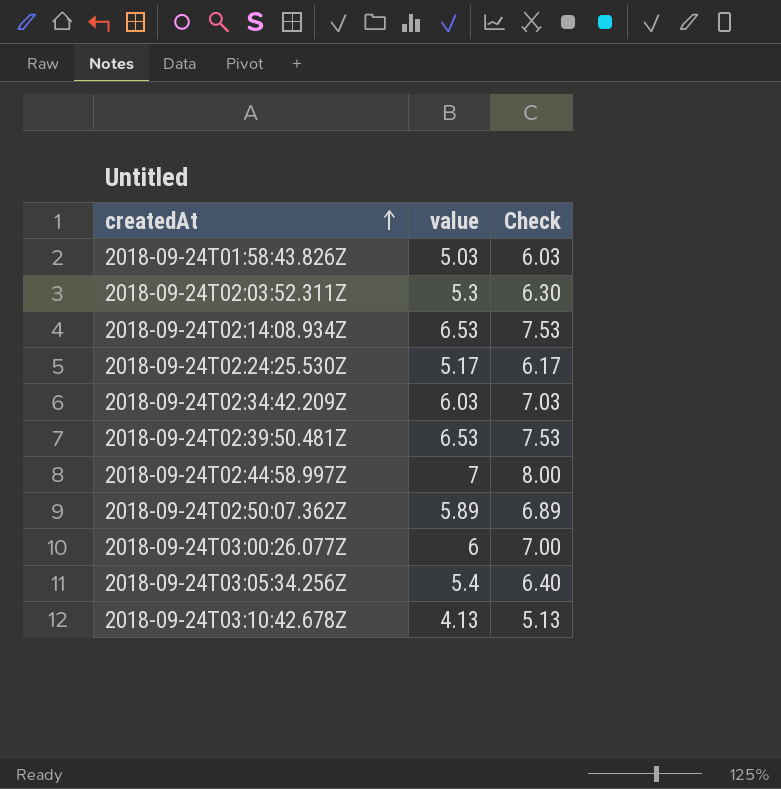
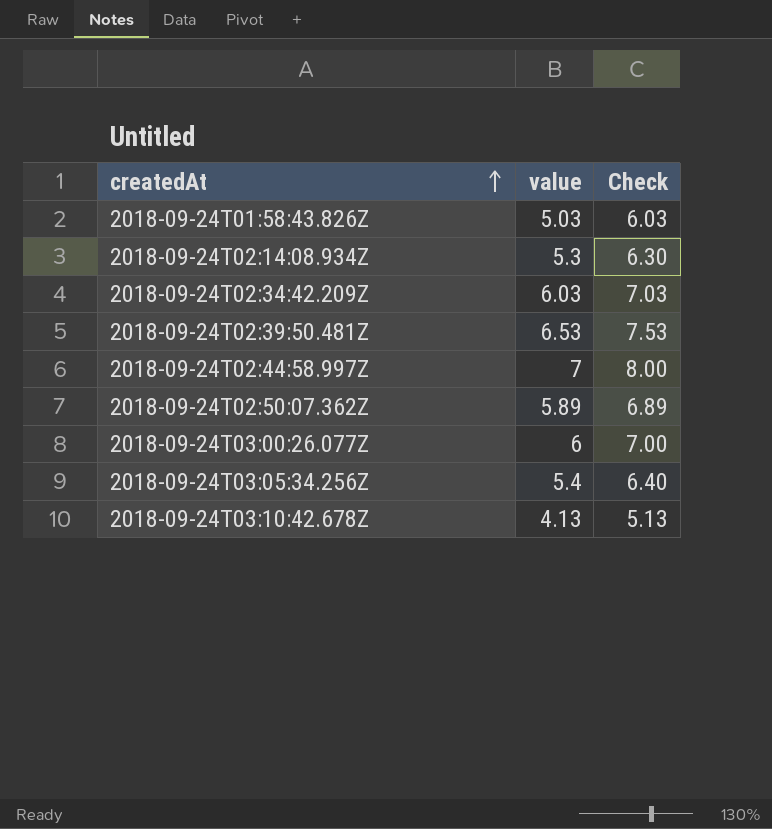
row 2018-09-24T02:03:52.311Z: 5.3 | 6.30 -> none
row 2018-09-24T02:24:25.530Z: 5.17 | 6.17 -> none
2018-09-24T02:14:08.934Z | value: 6.53 -> 5.3
2018-09-24T02:14:08.934Z | Check: 7.53 -> 6.30

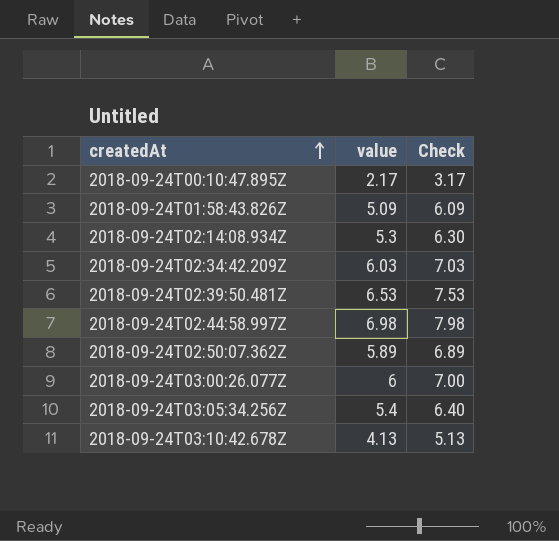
row 2018-09-24T00:10:47.895Z: none -> 2.17 | 3.17
2018-09-24T01:58:43.826Z | value: 5.03 -> 5.09
2018-09-24T01:58:43.826Z | Check: 6.03 -> 6.09
2018-09-24T02:44:58.997Z | value: 7 -> 6.98
2018-09-24T02:44:58.997Z | Check: 8.00 -> 7.98

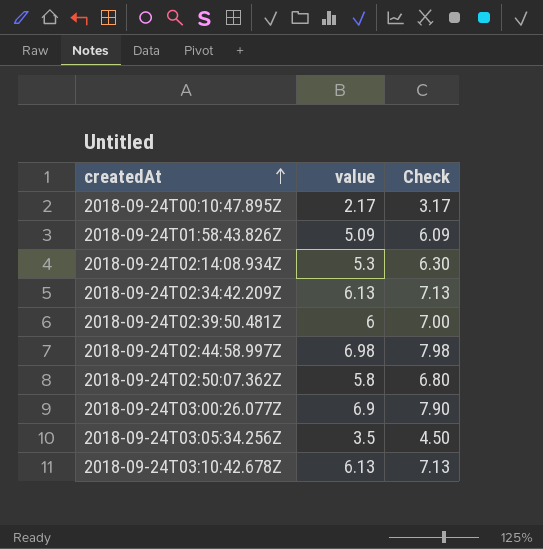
2018-09-24T02:34:42.209Z | value: 6.03 -> 6.13
2018-09-24T02:34:42.209Z | Check: 7.03 -> 7.13
2018-09-24T02:39:50.481Z | value: 6.53 -> 6
2018-09-24T02:39:50.481Z | Check: 7.53 -> 7.00
2018-09-24T02:50:07.362Z | value: 5.89 -> 5.8
2018-09-24T02:50:07.362Z | Check: 6.89 -> 6.80
2018-09-24T03:00:26.077Z | value: 6 -> 6.9
2018-09-24T03:00:26.077Z | Check: 7.00 -> 7.90
2018-09-24T03:05:34.256Z | value: 5.4 -> 3.5
2018-09-24T03:05:34.256Z | Check: 6.40 -> 4.50
2018-09-24T03:10:42.678Z | value: 4.13 -> 6.13
2018-09-24T03:10:42.678Z | Check: 5.13 -> 7.13

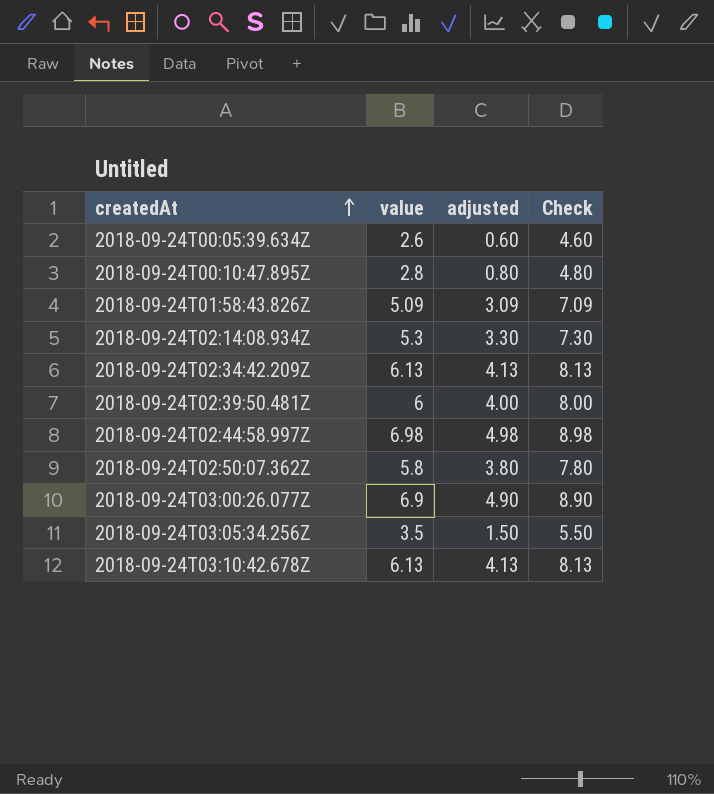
column adjusted | formula: none -> [value] - 2
column Check | formula: [value] + 1 -> [value] + 2
row 2018-09-24T00:05:39.634Z: none -> 2.6 | 0.60 | 4.60
2018-09-24T00:10:47.895Z | value: 2.17 -> 2.8

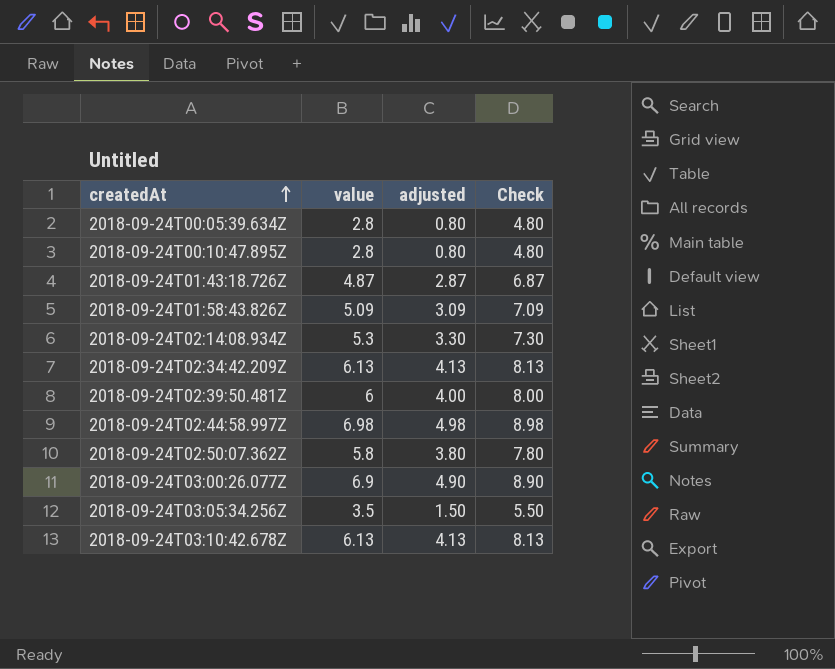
2018-09-24T00:05:39.634Z | value: 2.6 -> 2.8
2018-09-24T00:05:39.634Z | adjusted: 0.60 -> 0.80
2018-09-24T00:05:39.634Z | Check: 4.60 -> 4.80
row 2018-09-24T01:43:18.726Z: none -> 4.87 | 2.87 | 6.87

